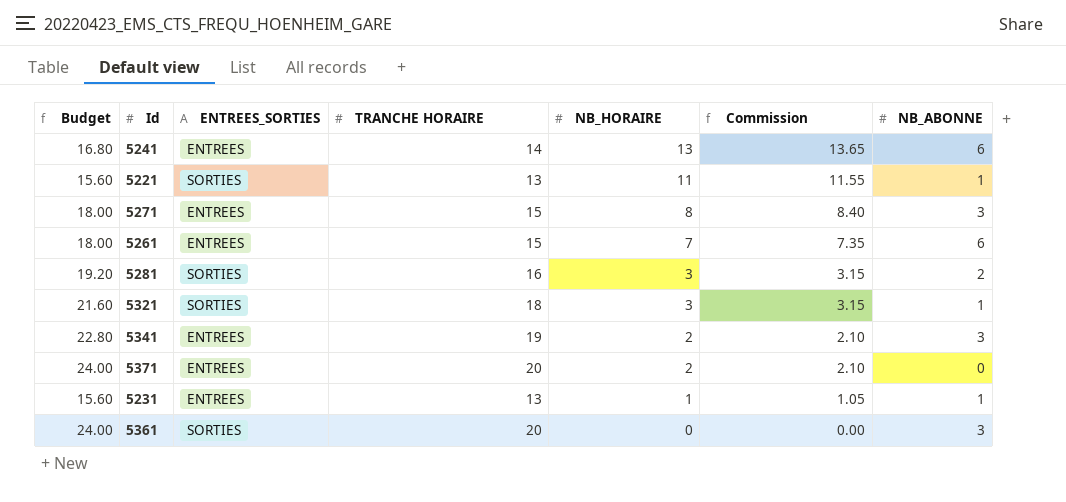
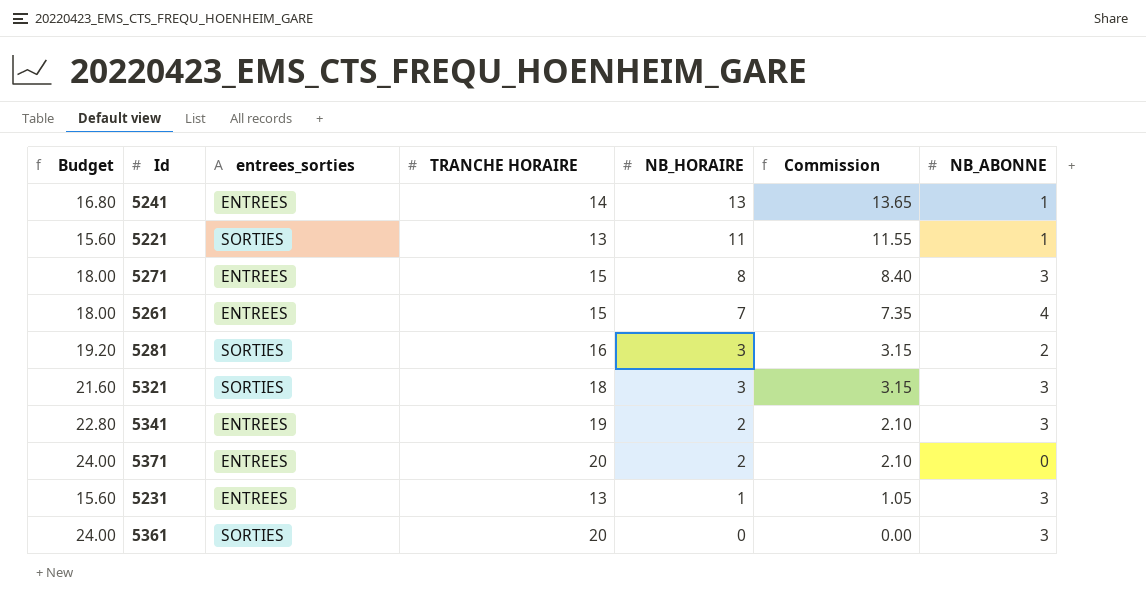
column name: ENTREES_SORTIES -> entrees_sorties
5241 | NB_ABONNE: 6 -> 1
5261 | NB_ABONNE: 6 -> 4
5321 | NB_ABONNE: 1 -> 3
5231 | NB_ABONNE: 1 -> 3

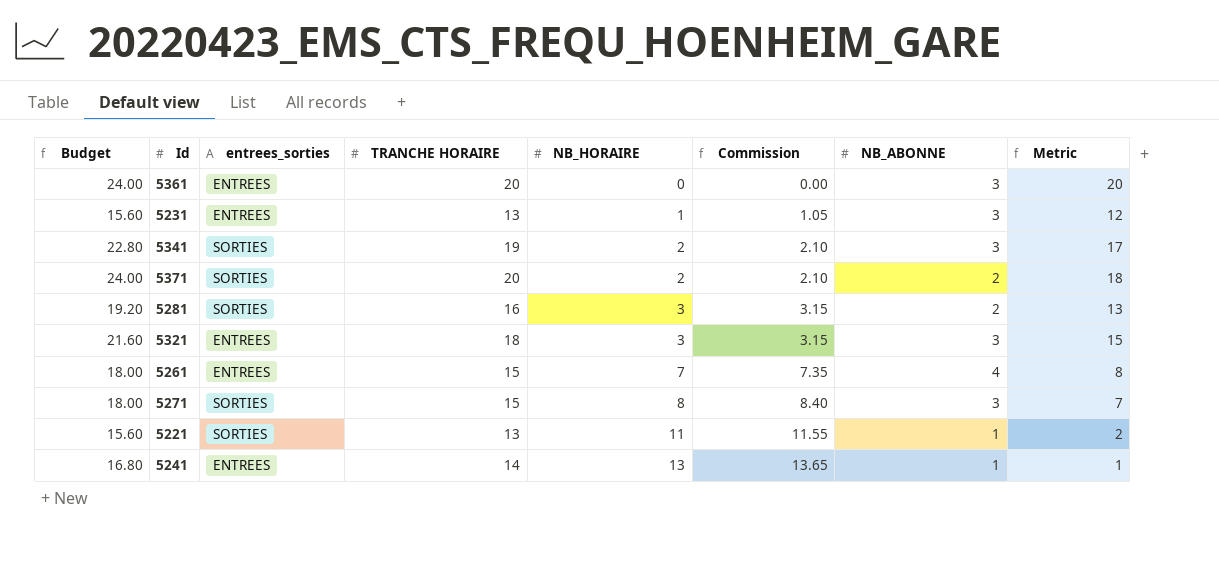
row order: NB_HORAIRE descending -> NB_HORAIRE ascending
column Metric | formula: none -> [TRANCHE HORAIRE] - [NB_HORAIRE]
5361 | entrees_sorties: SORTIES -> ENTREES
5341 | entrees_sorties: ENTREES -> SORTIES
5371 | entrees_sorties: ENTREES -> SORTIES
5371 | NB_ABONNE: 0 -> 2
5321 | entrees_sorties: SORTIES -> ENTREES
5271 | entrees_sorties: ENTREES -> SORTIES

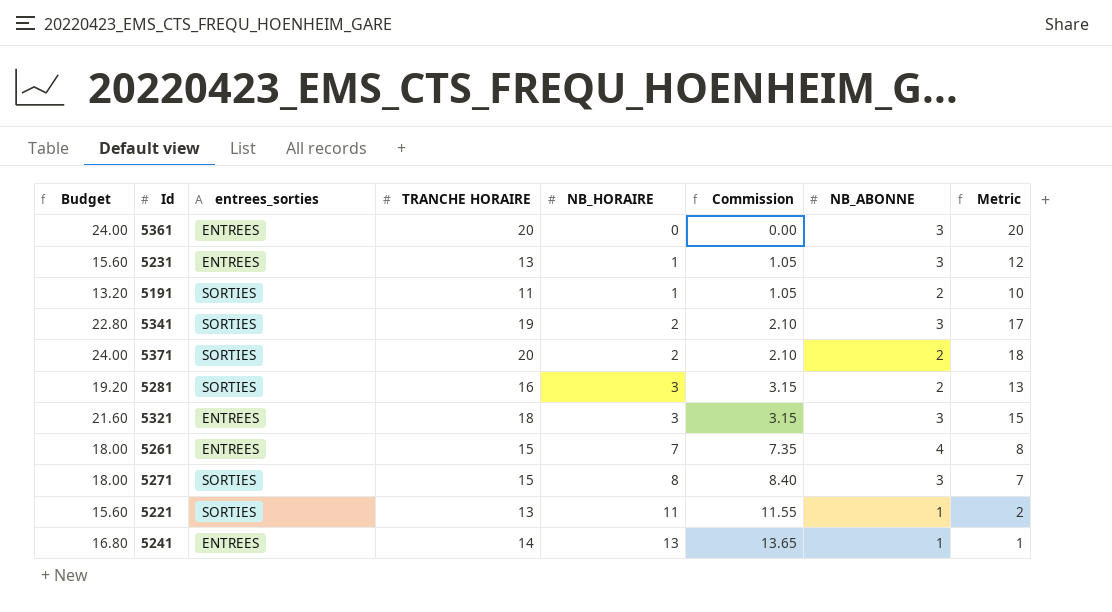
row 5191: none -> 13.20 | SORTIES | 11 | 1 | 1.05 | 2 | 10

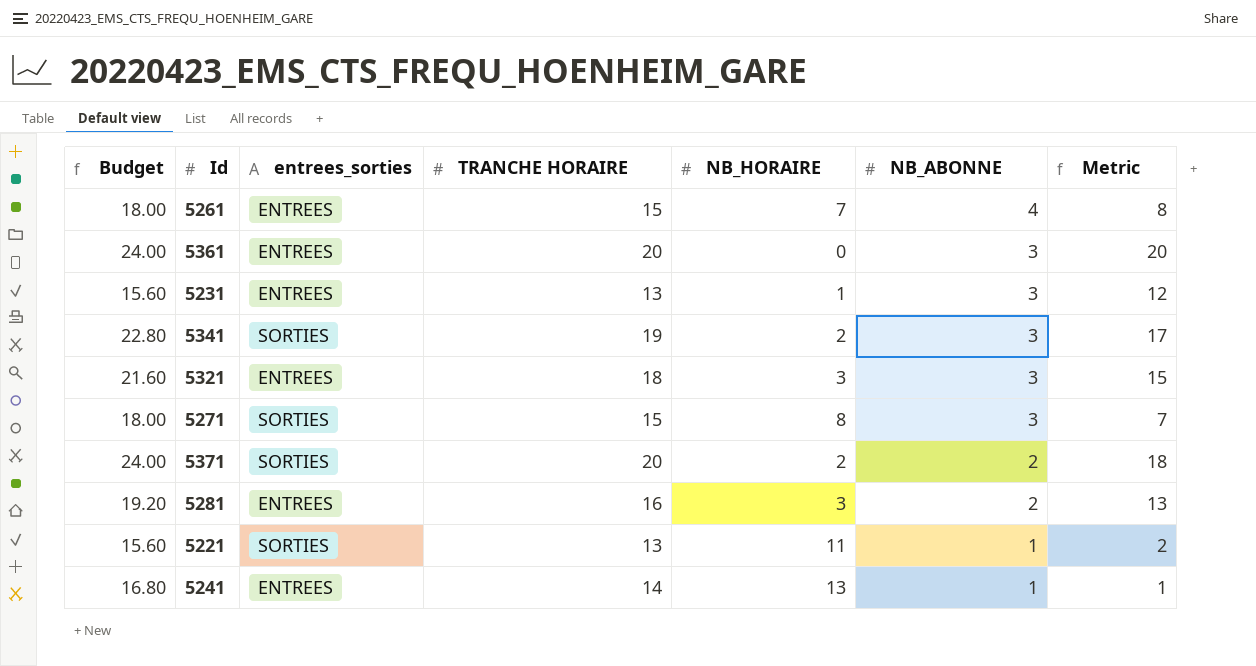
row order: NB_HORAIRE ascending -> NB_ABONNE descending
column Commission | formula: [NB_HORAIRE] * 1.05 -> none
row 5191: 13.20 | SORTIES | 11 | 1 | 1.05 | 2 | 10 -> none
5281 | entrees_sorties: SORTIES -> ENTREES

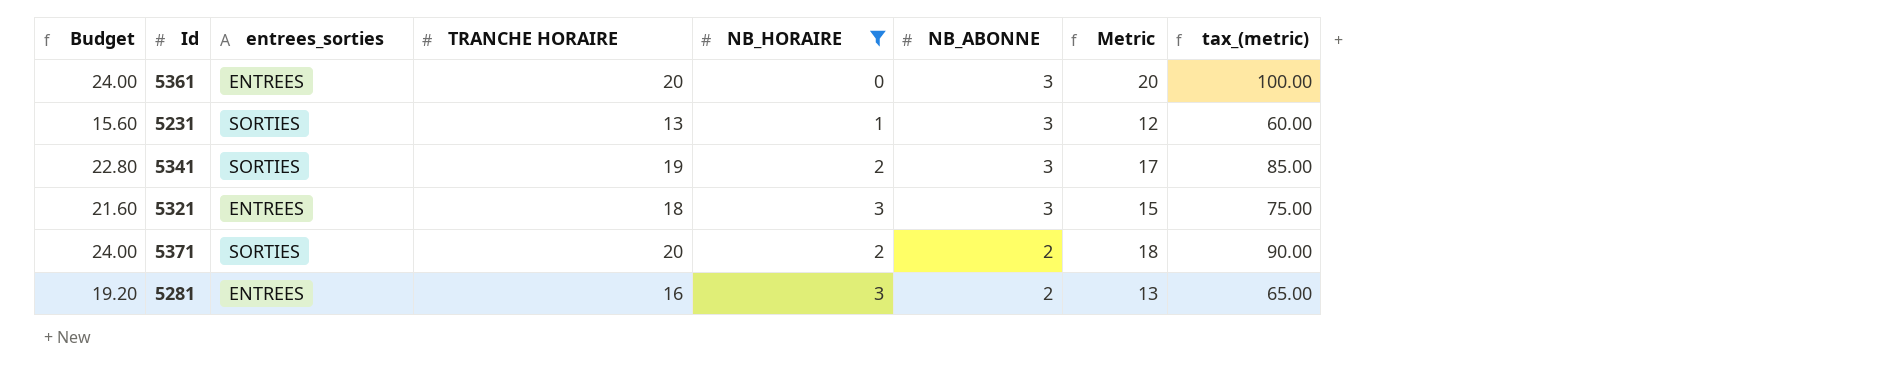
filter: none -> NB_HORAIRE <= 3
column tax_(metric) | formula: none -> [Metric] * 5
5231 | entrees_sorties: ENTREES -> SORTIES

